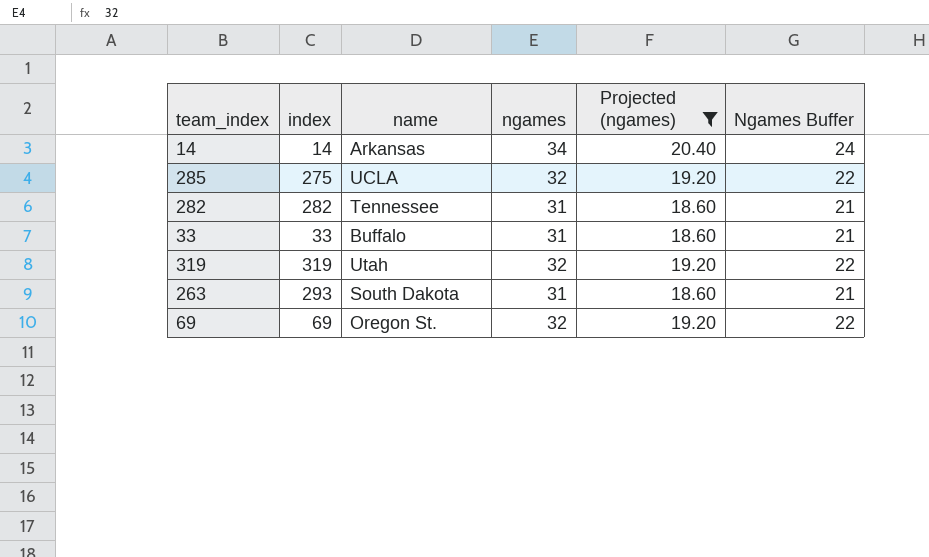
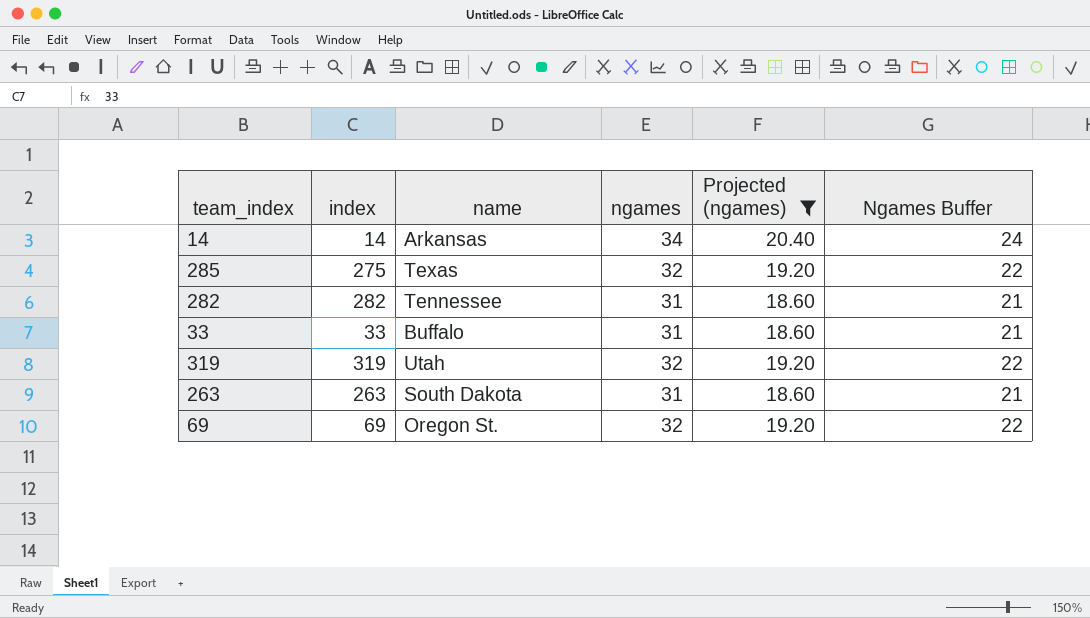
285 | name: UCLA -> Texas
263 | index: 293 -> 263

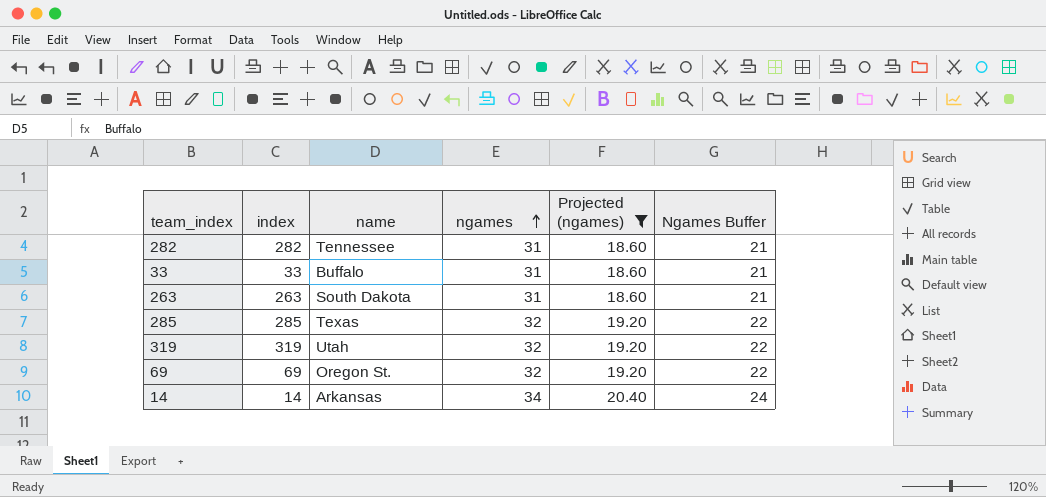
row order: none -> ngames ascending
285 | index: 275 -> 285

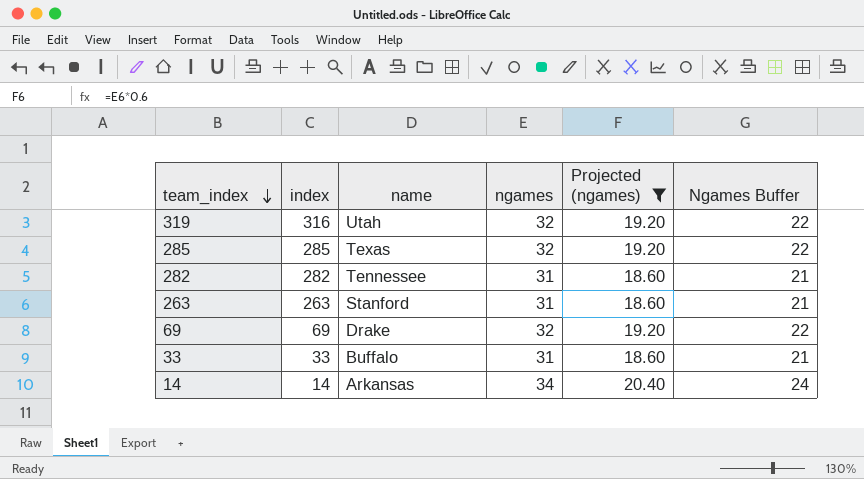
row order: ngames ascending -> team_index descending
319 | index: 319 -> 316
263 | name: South Dakota -> Stanford
69 | name: Oregon St. -> Drake

